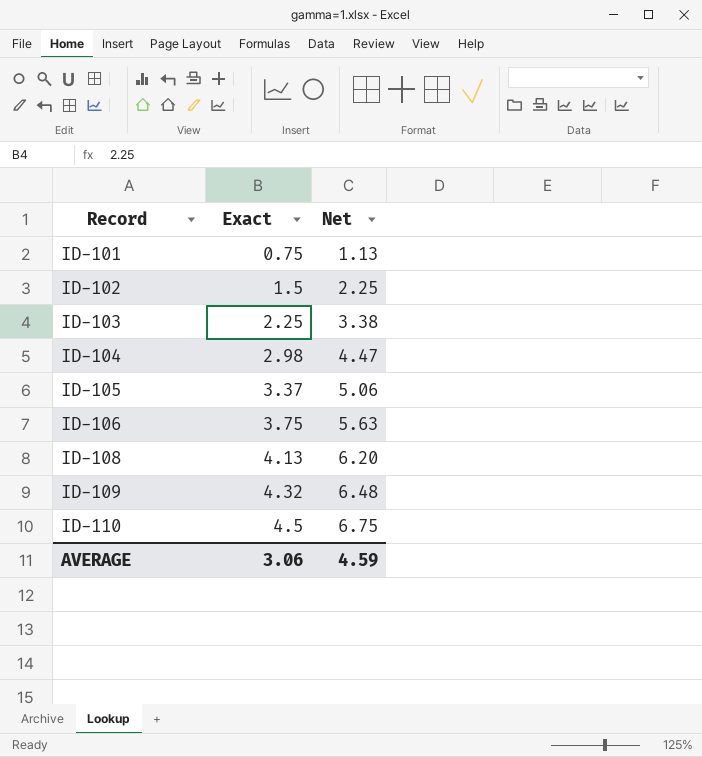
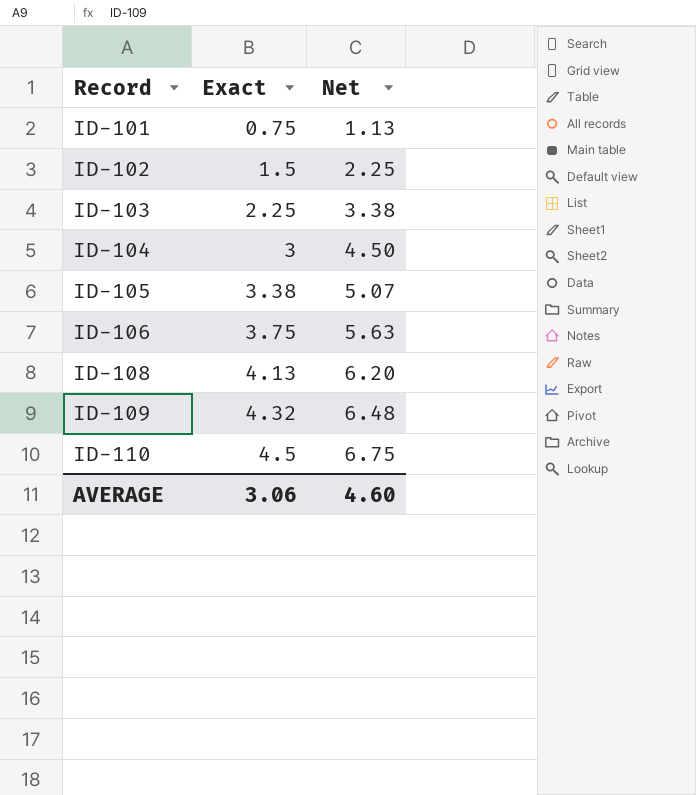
ID-104 | Exact: 2.98 -> 3
ID-104 | Net: 4.47 -> 4.50
ID-105 | Exact: 3.37 -> 3.38
ID-105 | Net: 5.06 -> 5.07
AVERAGE | Net: 4.59 -> 4.60

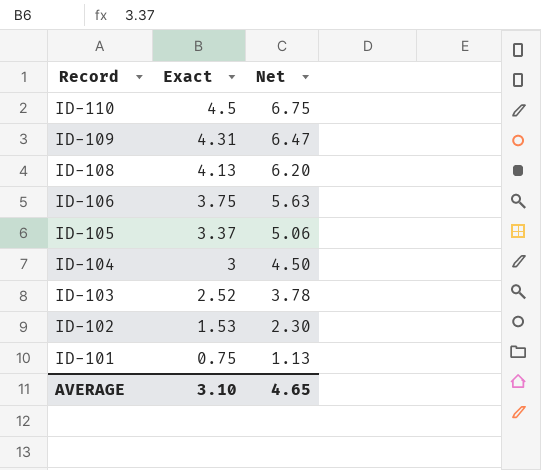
row order: Record ascending -> Record descending
ID-109 | Exact: 4.32 -> 4.31
ID-109 | Net: 6.48 -> 6.47
ID-105 | Exact: 3.38 -> 3.37
ID-105 | Net: 5.07 -> 5.06
ID-103 | Exact: 2.25 -> 2.52
ID-103 | Net: 3.38 -> 3.78
ID-102 | Exact: 1.5 -> 1.53
ID-102 | Net: 2.25 -> 2.30
AVERAGE | Exact: 3.06 -> 3.10
AVERAGE | Net: 4.60 -> 4.65

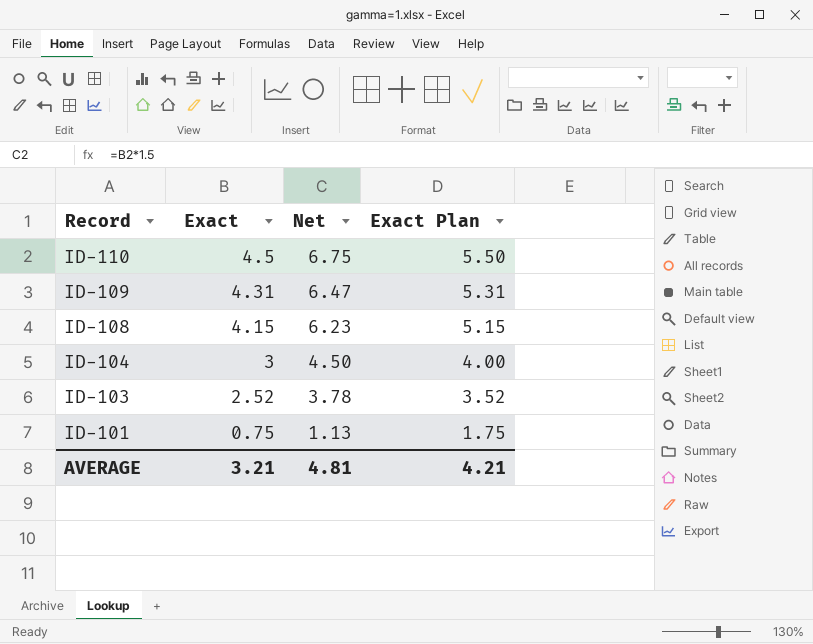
column Exact Plan | formula: none -> [Exact] + 1
row ID-106: 3.75 | 5.63 -> none
row ID-105: 3.37 | 5.06 -> none
row ID-102: 1.53 | 2.30 -> none
ID-108 | Exact: 4.13 -> 4.15
ID-108 | Net: 6.20 -> 6.23
AVERAGE | Exact: 3.10 -> 3.21
AVERAGE | Net: 4.65 -> 4.81

